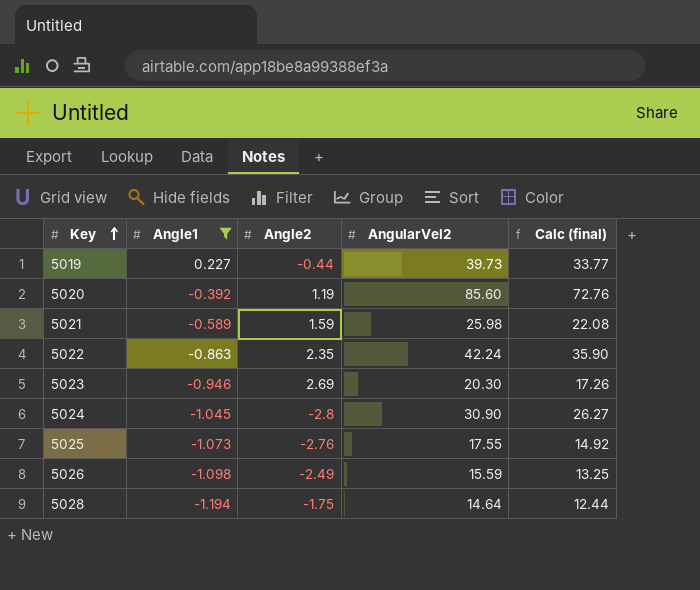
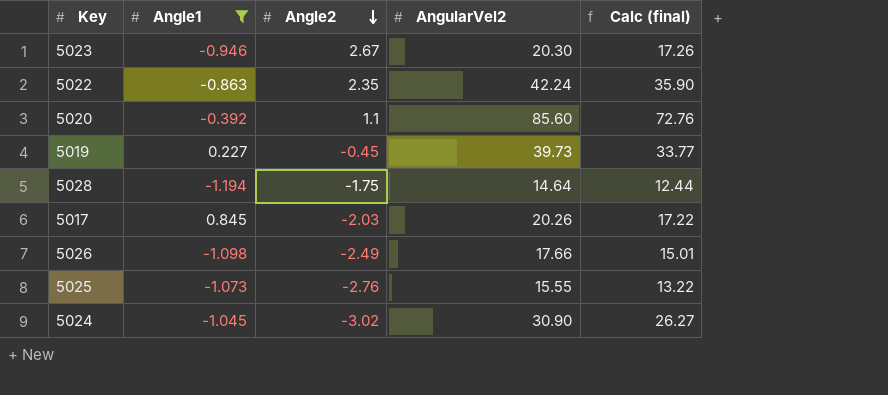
row order: Key ascending -> Angle2 descending
row 5021: -0.589 | 1.59 | 25.98 | 22.08 -> none
5023 | Angle2: 2.69 -> 2.67
5020 | Angle2: 1.19 -> 1.1
5019 | Angle2: -0.44 -> -0.45
row 5017: none -> 0.845 | -2.03 | 20.26 | 17.22
5026 | AngularVel2: 15.59 -> 17.66
5026 | Calc (final): 13.25 -> 15.01
5025 | AngularVel2: 17.55 -> 15.55
5025 | Calc (final): 14.92 -> 13.22
5024 | Angle2: -2.8 -> -3.02

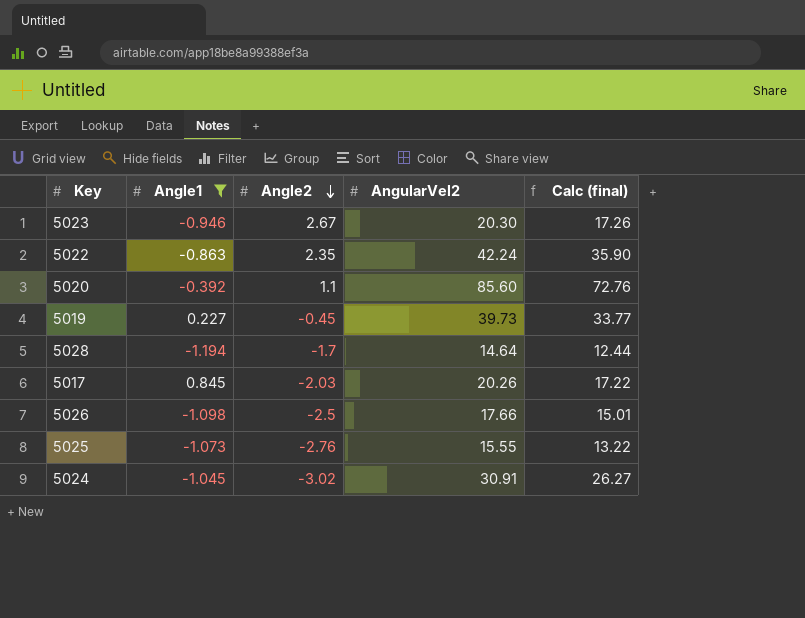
5028 | Angle2: -1.75 -> -1.7
5026 | Angle2: -2.49 -> -2.5
5024 | AngularVel2: 30.90 -> 30.91

